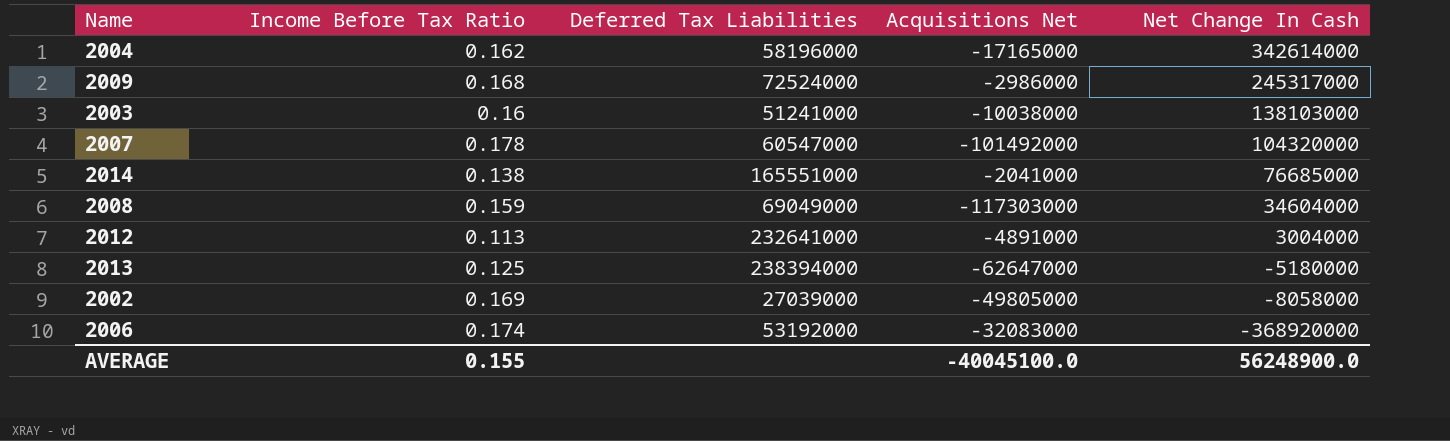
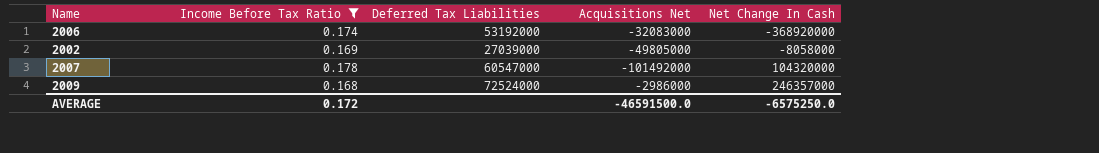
filter: none -> Income Before Tax Ratio >= 0.168
row order: Net Change In Cash descending -> Net Change In Cash ascending
2009 | Net Change In Cash: 245317000 -> 246357000
AVERAGE | Income Before Tax Ratio: 0.155 -> 0.172
AVERAGE | Acquisitions Net: -40045100.0 -> -46591500.0
AVERAGE | Net Change In Cash: 56248900.0 -> -6575250.0

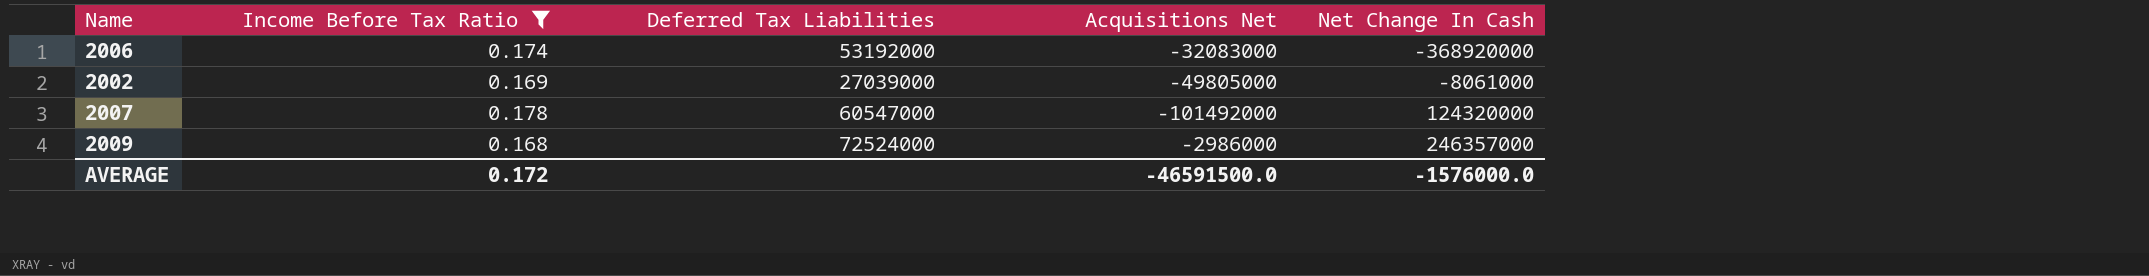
2002 | Net Change In Cash: -8058000 -> -8061000
2007 | Net Change In Cash: 104320000 -> 124320000
AVERAGE | Net Change In Cash: -6575250.0 -> -1576000.0

